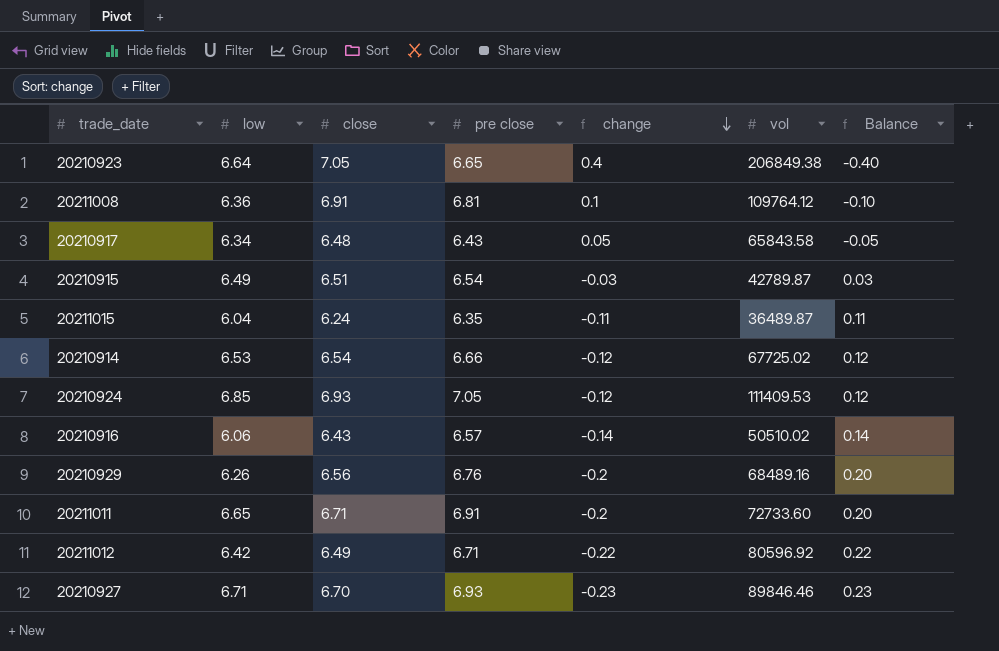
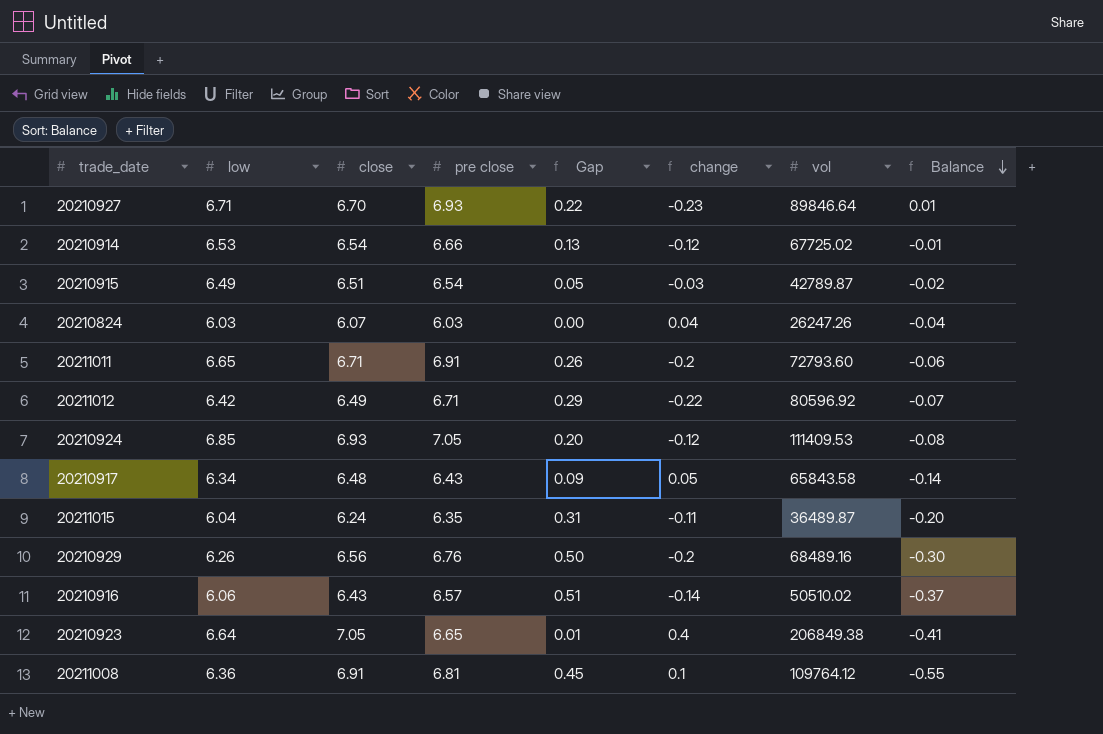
row order: change descending -> Balance descending
column Gap | formula: none -> [pre close] - [low]
column Balance | formula: [pre close] - [close] -> [low] - [close]
20210927 | vol: 89846.46 -> 89846.64
row 20210824: none -> 6.03 | 6.07 | 6.03 | 0.00 | 0.04 | 26247.26 | -0.04
20211011 | vol: 72733.60 -> 72793.60

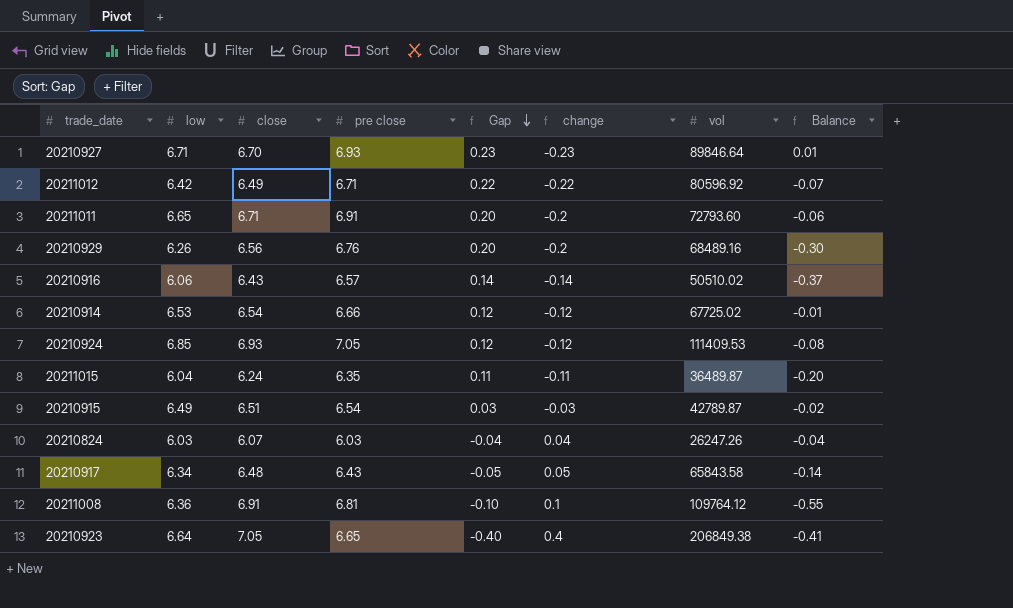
row order: Balance descending -> Gap descending
column Gap | formula: [pre close] - [low] -> [pre close] - [close]

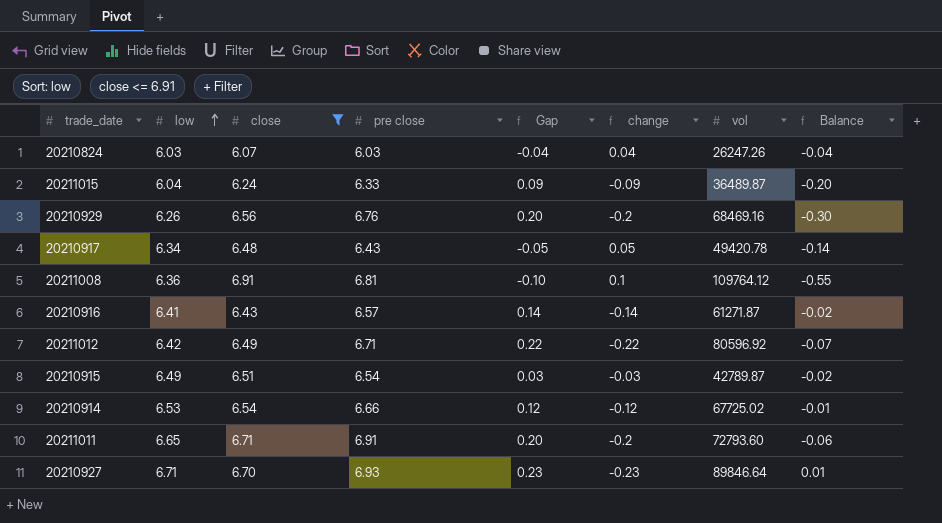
filter: none -> close <= 6.91
row order: Gap descending -> low ascending
20211015 | pre close: 6.35 -> 6.33
20211015 | Gap: 0.11 -> 0.09
20211015 | change: -0.11 -> -0.09
20210929 | vol: 68489.16 -> 68469.16
20210917 | vol: 65843.58 -> 49420.78
20210916 | low: 6.06 -> 6.41
20210916 | vol: 50510.02 -> 61271.87
20210916 | Balance: -0.37 -> -0.02

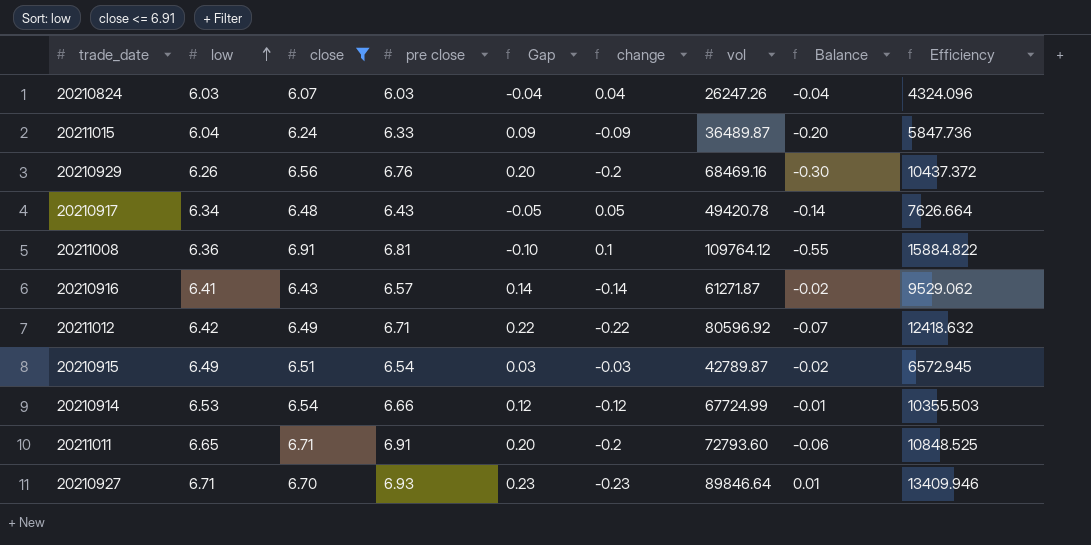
column Efficiency | formula: none -> [vol] / [close]
20210914 | vol: 67725.02 -> 67724.99

